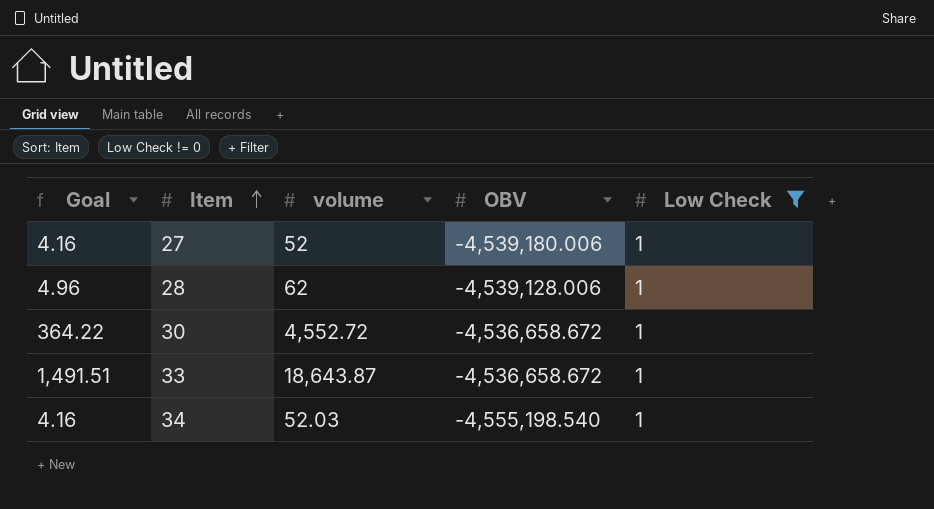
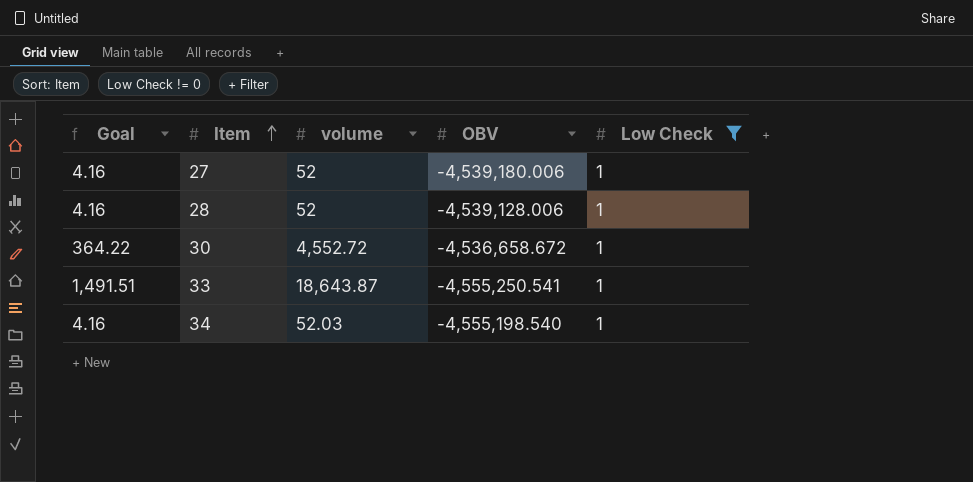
28 | Goal: 4.96 -> 4.16
28 | volume: 62 -> 52
33 | OBV: -4,536,658.672 -> -4,555,250.541

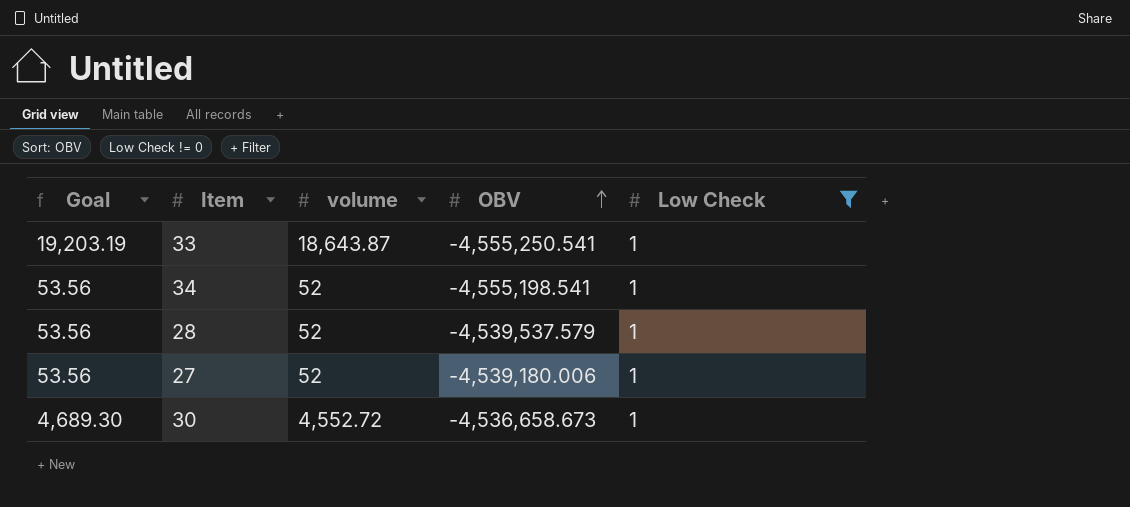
row order: Item ascending -> OBV ascending
column Goal | formula: [volume] * 0.08 -> [volume] * 1.03
34 | volume: 52.03 -> 52
34 | OBV: -4,555,198.540 -> -4,555,198.541
28 | OBV: -4,539,128.006 -> -4,539,537.579
30 | OBV: -4,536,658.672 -> -4,536,658.673

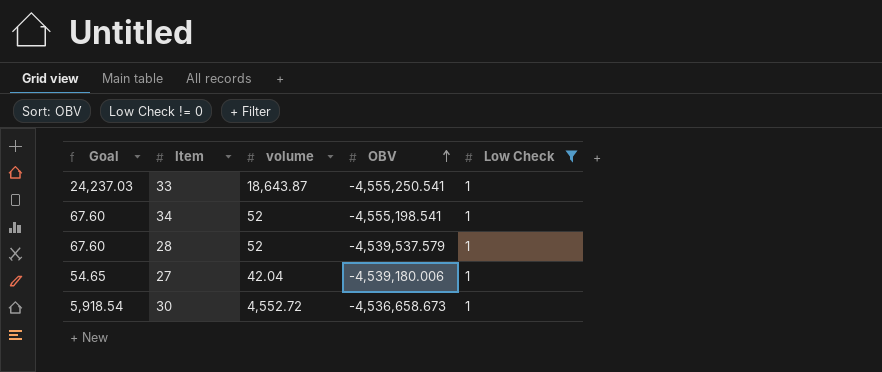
column Goal | formula: [volume] * 1.03 -> [volume] * 1.3
27 | volume: 52 -> 42.04

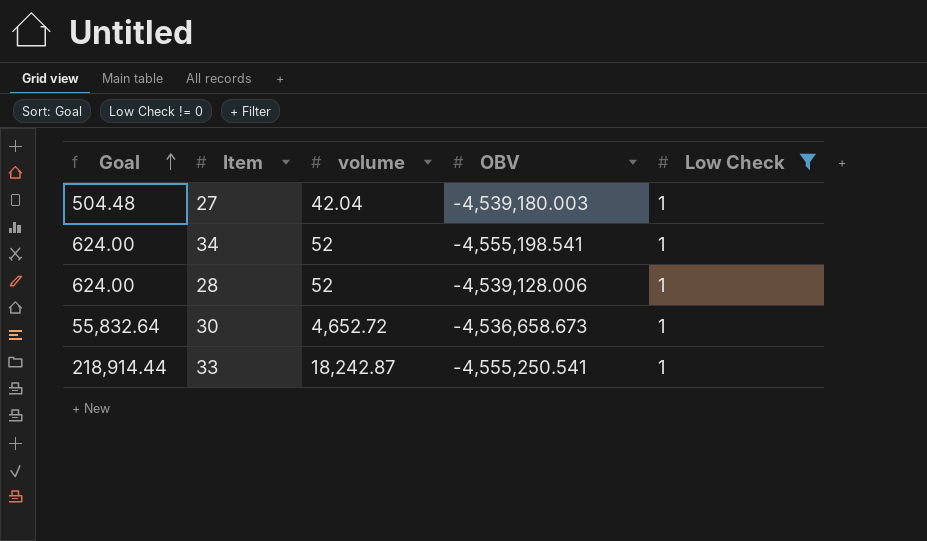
row order: OBV ascending -> Goal ascending
column Goal | formula: [volume] * 1.3 -> [volume] * 12
27 | OBV: -4,539,180.006 -> -4,539,180.003
28 | OBV: -4,539,537.579 -> -4,539,128.006
30 | volume: 4,552.72 -> 4,652.72
33 | volume: 18,643.87 -> 18,242.87

